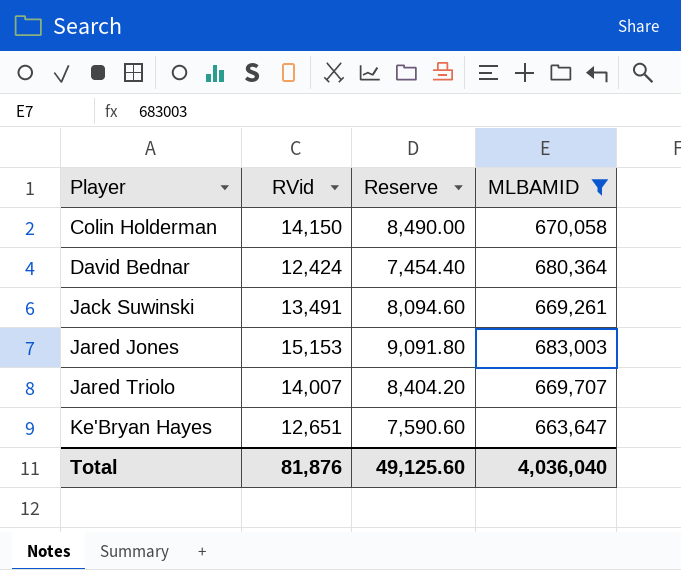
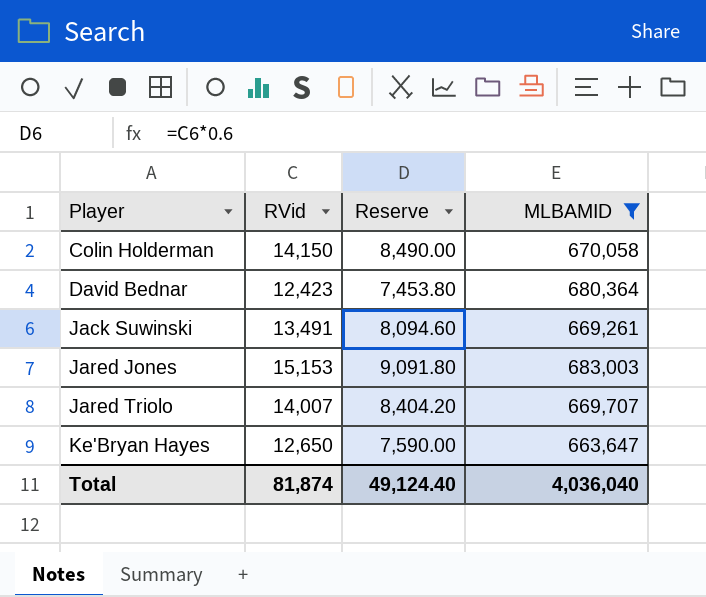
David Bednar | RVid: 12,424 -> 12,423
David Bednar | Reserve: 7,454.40 -> 7,453.80
Ke'Bryan Hayes | RVid: 12,651 -> 12,650
Ke'Bryan Hayes | Reserve: 7,590.60 -> 7,590.00
Total | RVid: 81,876 -> 81,874
Total | Reserve: 49,125.60 -> 49,124.40

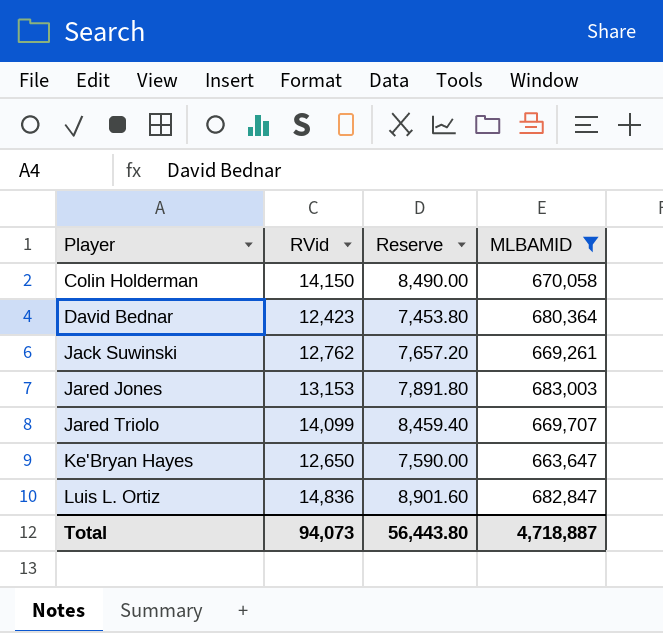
Jack Suwinski | RVid: 13,491 -> 12,762
Jack Suwinski | Reserve: 8,094.60 -> 7,657.20
Jared Jones | RVid: 15,153 -> 13,153
Jared Jones | Reserve: 9,091.80 -> 7,891.80
Jared Triolo | RVid: 14,007 -> 14,099
Jared Triolo | Reserve: 8,404.20 -> 8,459.40
row Luis L. Ortiz: none -> 14,836 | 8,901.60 | 682,847
Total | RVid: 81,874 -> 94,073
Total | Reserve: 49,124.40 -> 56,443.80
Total | MLBAMID: 4,036,040 -> 4,718,887

